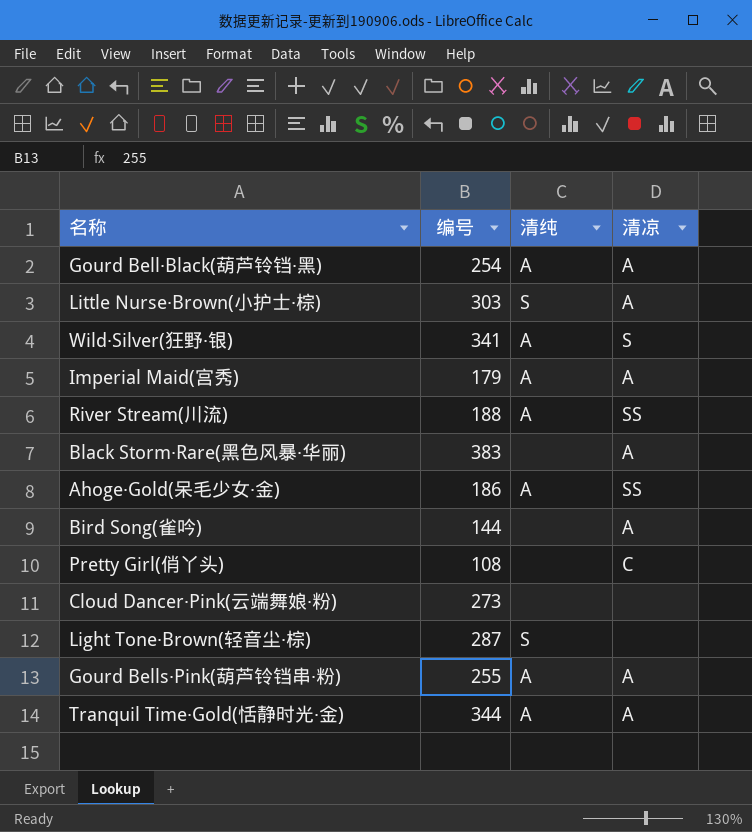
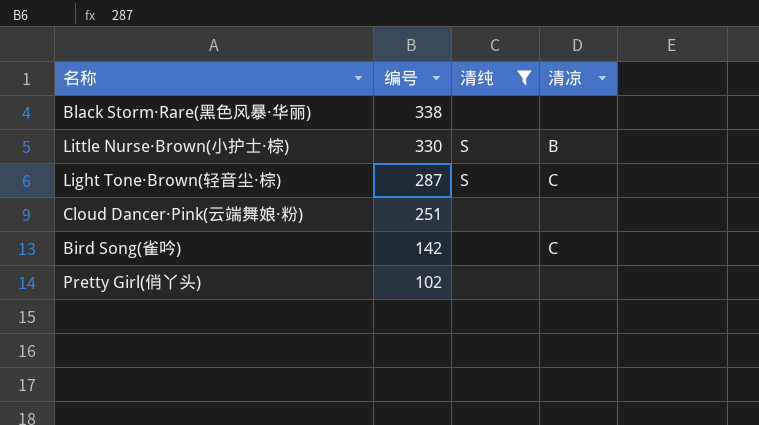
filter: none -> 清纯 != A
row order: none -> 编号 descending
Black Storm·Rare(黑色风暴·华丽) | 编号: 383 -> 338
Black Storm·Rare(黑色风暴·华丽) | 清凉: A -> none
Little Nurse·Brown(小护士·棕) | 编号: 303 -> 330
Little Nurse·Brown(小护士·棕) | 清凉: A -> B
Light Tone·Brown(轻音尘·棕) | 清凉: none -> C
Cloud Dancer·Pink(云端舞娘·粉) | 编号: 273 -> 251
Bird Song(雀吟) | 编号: 144 -> 142
Bird Song(雀吟) | 清凉: A -> C
Pretty Girl(俏丫头) | 编号: 108 -> 102
Pretty Girl(俏丫头) | 清凉: C -> none

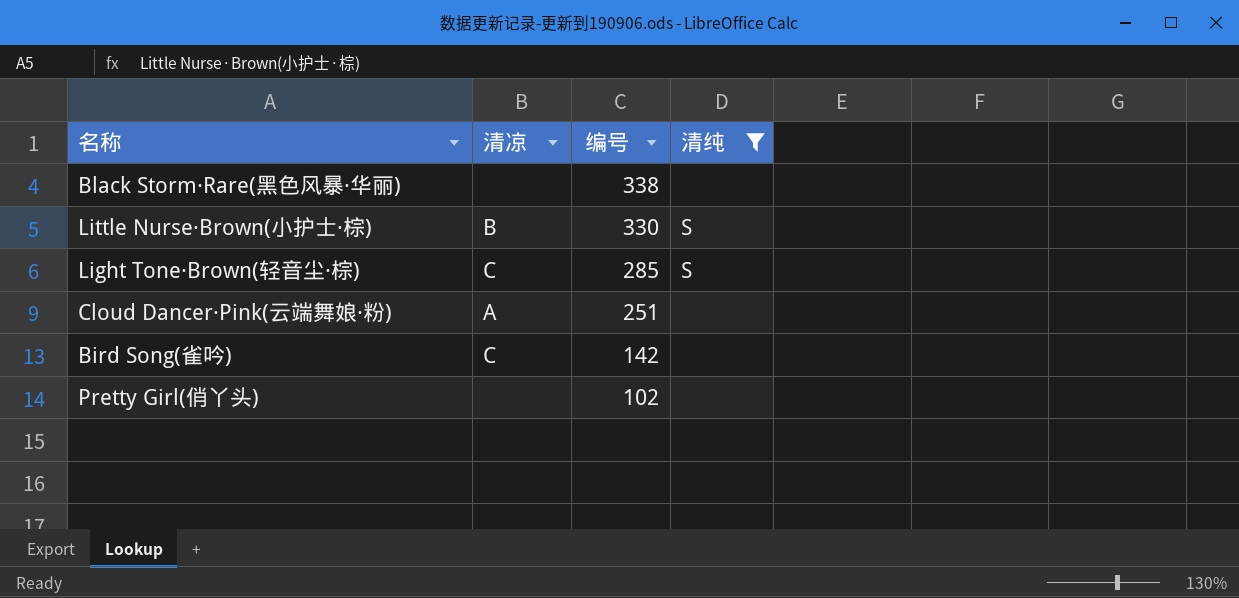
column 清凉 | position: 4 -> 2
Light Tone·Brown(轻音尘·棕) | 编号: 287 -> 285
Cloud Dancer·Pink(云端舞娘·粉) | 清凉: none -> A

